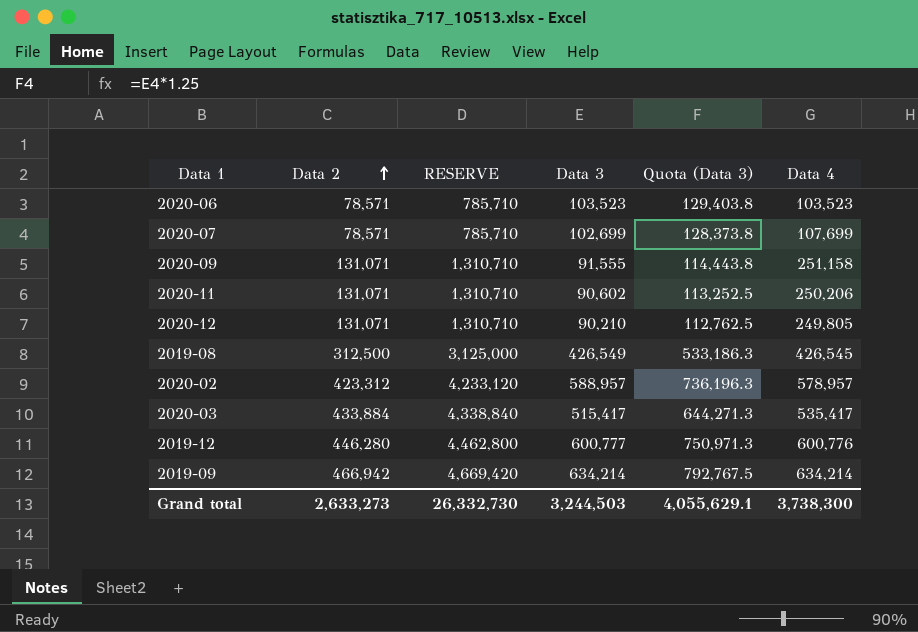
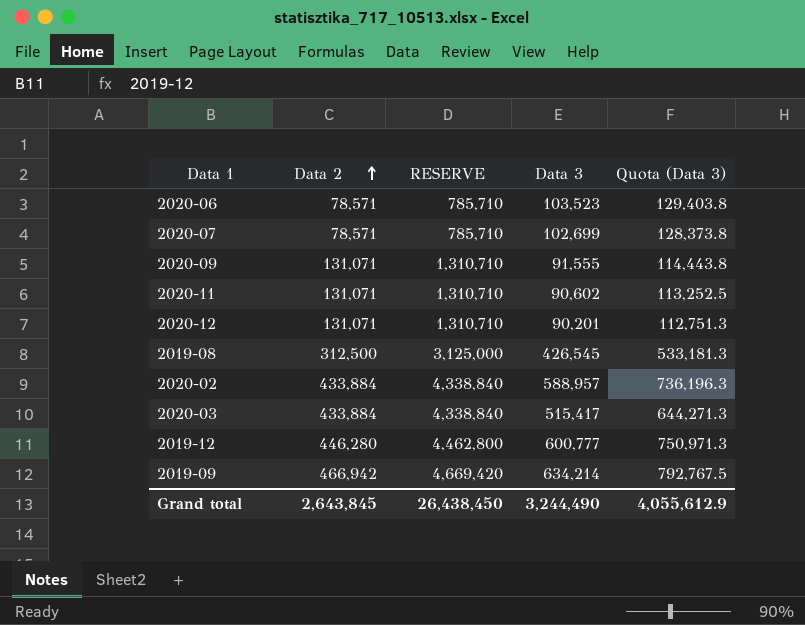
column Data 4 | position: 6 -> none
2020-12 | Data 3: 90,210 -> 90,201
2020-12 | Quota (Data 3): 112,762.5 -> 112,751.3
2019-08 | Data 3: 426,549 -> 426,545
2019-08 | Quota (Data 3): 533,186.3 -> 533,181.3
2020-02 | Data 2: 423,312 -> 433,884
2020-02 | RESERVE: 4,233,120 -> 4,338,840
Grand total | Data 2: 2,633,273 -> 2,643,845
Grand total | RESERVE: 26,332,730 -> 26,438,450
Grand total | Data 3: 3,244,503 -> 3,244,490
Grand total | Quota (Data 3): 4,055,629.1 -> 4,055,612.9

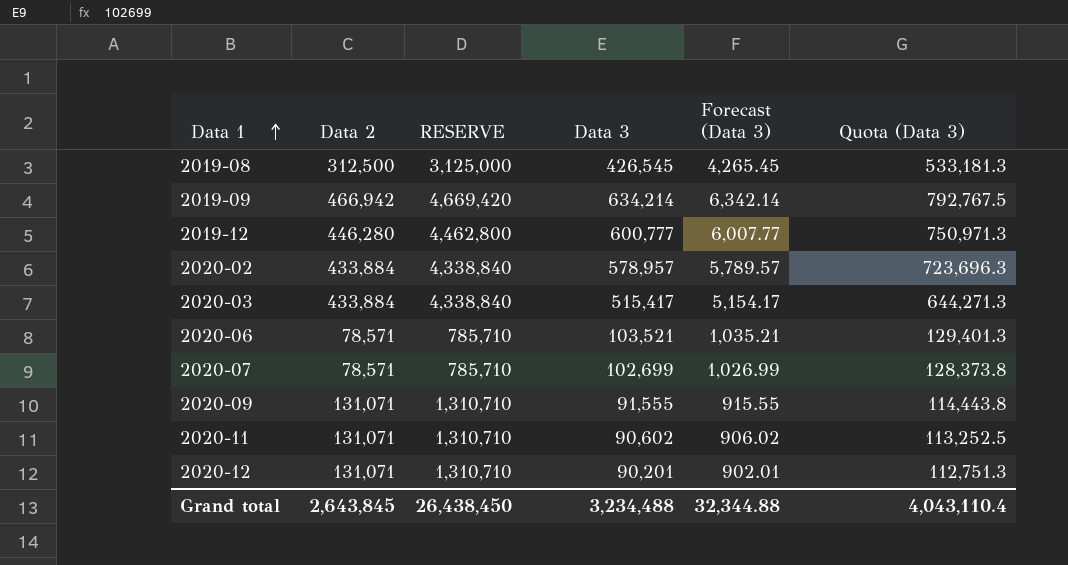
row order: Data 2 ascending -> Data 1 ascending
column Forecast (Data 3) | formula: none -> [Data 3] * 0.01
2020-02 | Data 3: 588,957 -> 578,957
2020-02 | Quota (Data 3): 736,196.3 -> 723,696.3
2020-06 | Data 3: 103,523 -> 103,521
2020-06 | Quota (Data 3): 129,403.8 -> 129,401.3
Grand total | Data 3: 3,244,490 -> 3,234,488
Grand total | Quota (Data 3): 4,055,612.9 -> 4,043,110.4

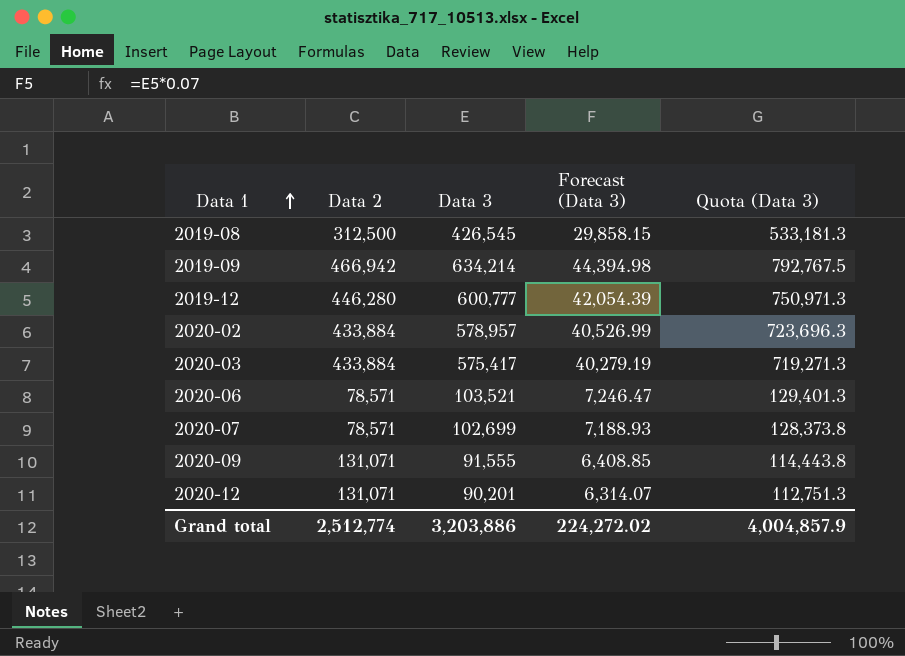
column RESERVE | formula: [Data 2] * 10 -> none
column Forecast (Data 3) | formula: [Data 3] * 0.01 -> [Data 3] * 0.07
row 2020-11: 131,071 | 1,310,710 | 90,602 | 906.02 | 113,252.5 -> none
2020-03 | Data 3: 515,417 -> 575,417
2020-03 | Quota (Data 3): 644,271.3 -> 719,271.3
Grand total | Data 2: 2,643,845 -> 2,512,774
Grand total | Data 3: 3,234,488 -> 3,203,886
Grand total | Forecast (Data 3): 32,344.88 -> 224,272.02
Grand total | Quota (Data 3): 4,043,110.4 -> 4,004,857.9

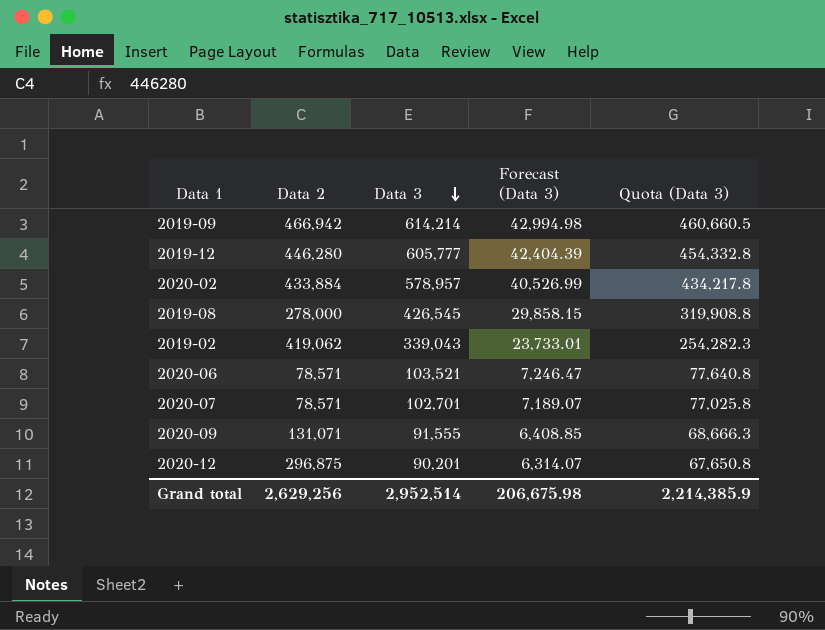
row order: Data 1 ascending -> Data 3 descending
column Quota (Data 3) | formula: [Data 3] * 1.25 -> [Data 3] * 0.75
row 2020-03: 433,884 | 575,417 | 40,279.19 | 719,271.3 -> none
2019-09 | Data 3: 634,214 -> 614,214
2019-09 | Forecast (Data 3): 44,394.98 -> 42,994.98
2019-12 | Data 3: 600,777 -> 605,777
2019-12 | Forecast (Data 3): 42,054.39 -> 42,404.39
2019-08 | Data 2: 312,500 -> 278,000
row 2019-02: none -> 419,062 | 339,043 | 23,733.01 | 254,282.3
2020-07 | Data 3: 102,699 -> 102,701
2020-07 | Forecast (Data 3): 7,188.93 -> 7,189.07
2020-12 | Data 2: 131,071 -> 296,875
Grand total | Data 2: 2,512,774 -> 2,629,256
Grand total | Data 3: 3,203,886 -> 2,952,514
Grand total | Forecast (Data 3): 224,272.02 -> 206,675.98
Grand total | Quota (Data 3): 4,004,857.9 -> 2,214,385.9

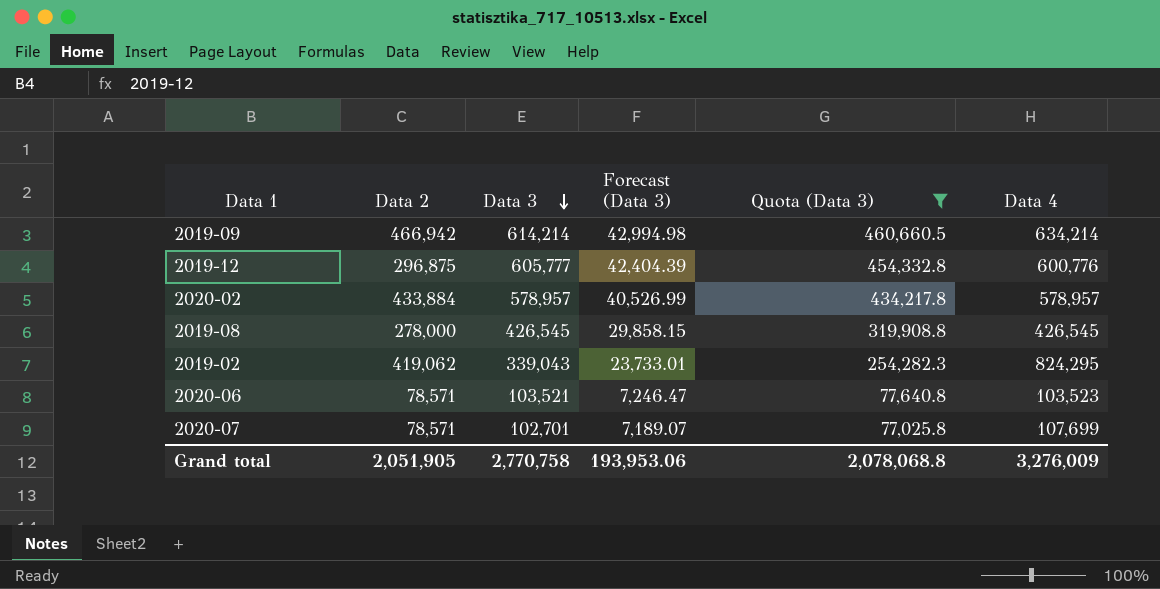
filter: none -> Quota (Data 3) >= 77,025.8
column Data 4 | position: none -> 6
2019-12 | Data 2: 446,280 -> 296,875
Grand total | Data 2: 2,629,256 -> 2,051,905
Grand total | Data 3: 2,952,514 -> 2,770,758
Grand total | Forecast (Data 3): 206,675.98 -> 193,953.06
Grand total | Quota (Data 3): 2,214,385.9 -> 2,078,068.8

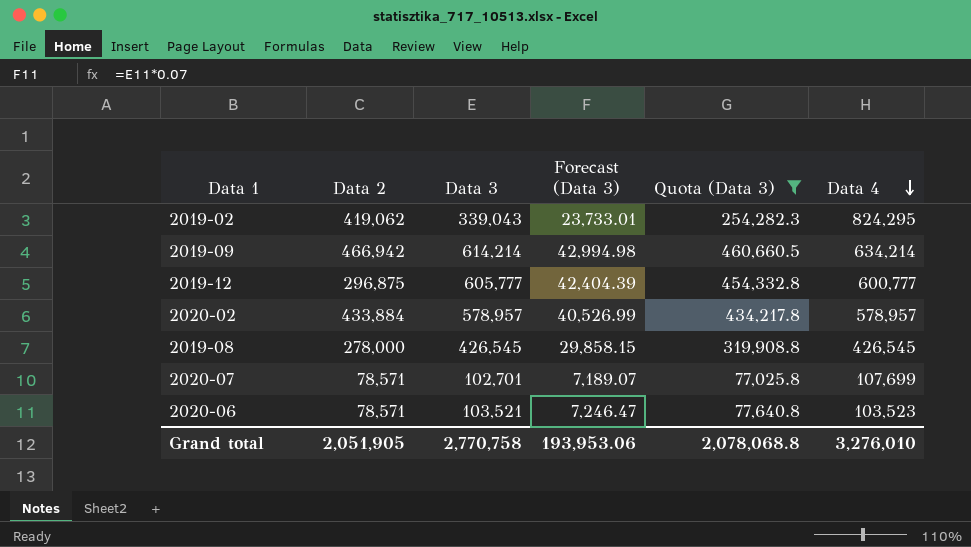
row order: Data 3 descending -> Data 4 descending
2019-12 | Data 4: 600,776 -> 600,777
Grand total | Data 4: 3,276,009 -> 3,276,010

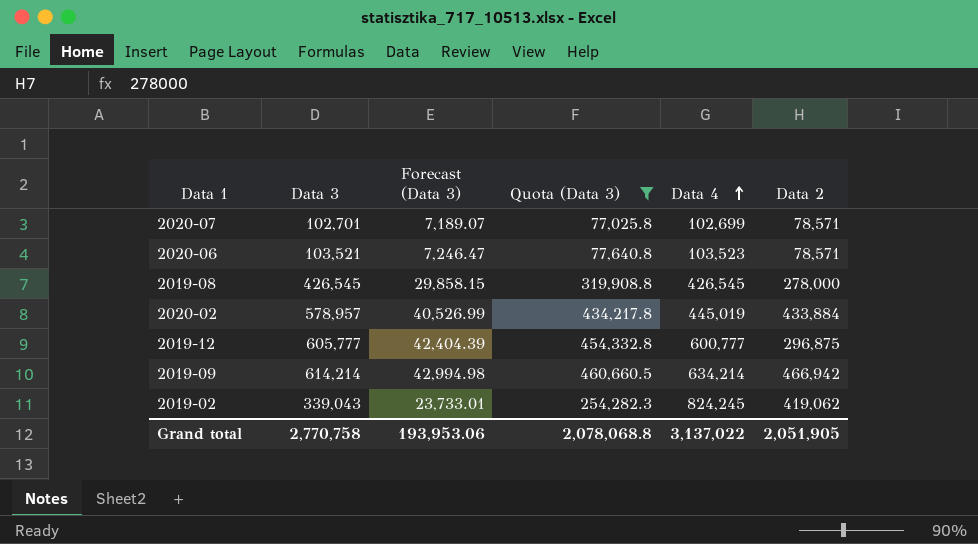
row order: Data 4 descending -> Data 4 ascending
column Data 2 | position: 2 -> 6
2020-07 | Data 4: 107,699 -> 102,699
2020-02 | Data 4: 578,957 -> 445,019
2019-02 | Data 4: 824,295 -> 824,245
Grand total | Data 4: 3,276,010 -> 3,137,022

